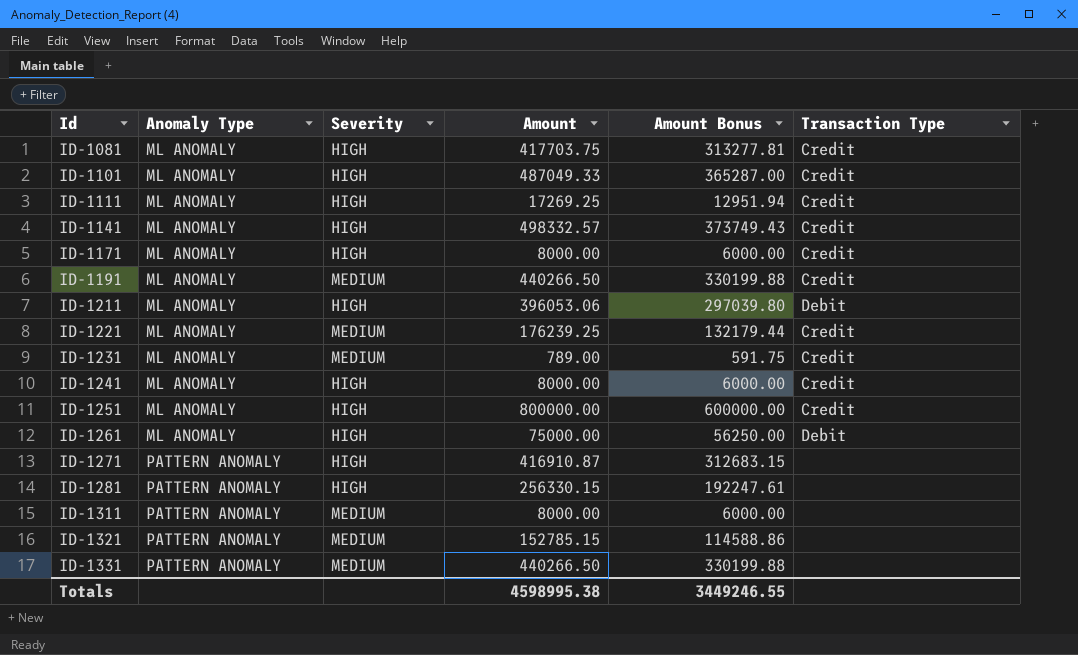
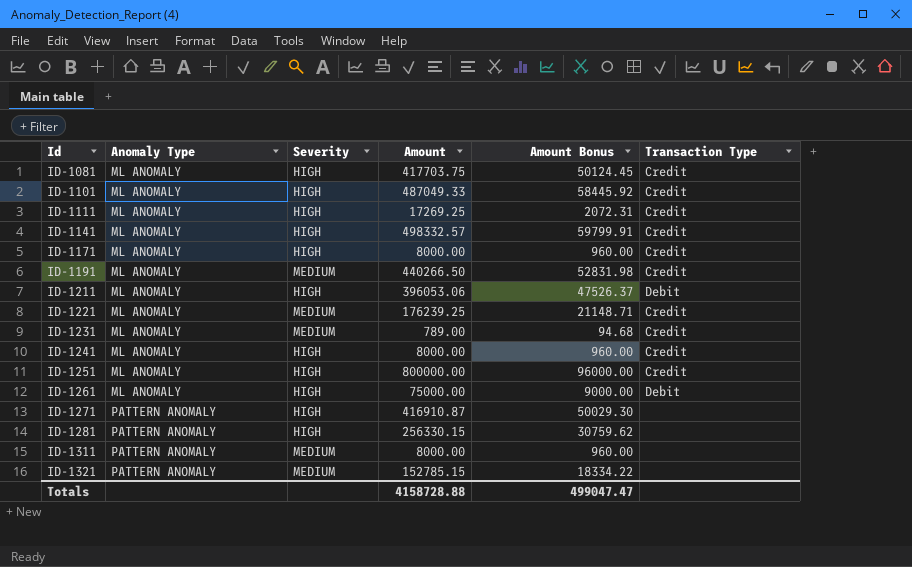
column Amount Bonus | formula: [Amount] * 0.75 -> [Amount] * 0.12
row ID-1331: PATTERN ANOMALY | MEDIUM | 440266.50 | 330199.88 | none -> none
Totals | Amount: 4598995.38 -> 4158728.88
Totals | Amount Bonus: 3449246.55 -> 499047.47

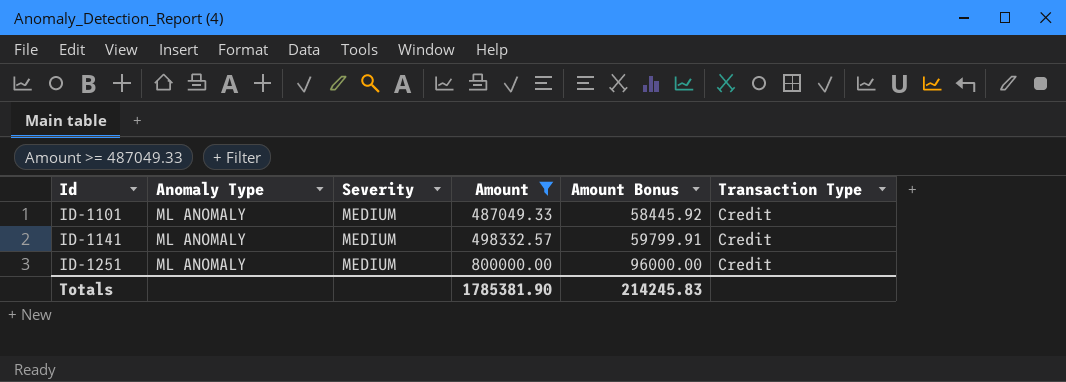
filter: none -> Amount >= 487049.33
ID-1101 | Severity: HIGH -> MEDIUM
ID-1141 | Severity: HIGH -> MEDIUM
ID-1251 | Severity: HIGH -> MEDIUM
Totals | Amount: 4158728.88 -> 1785381.90
Totals | Amount Bonus: 499047.47 -> 214245.83

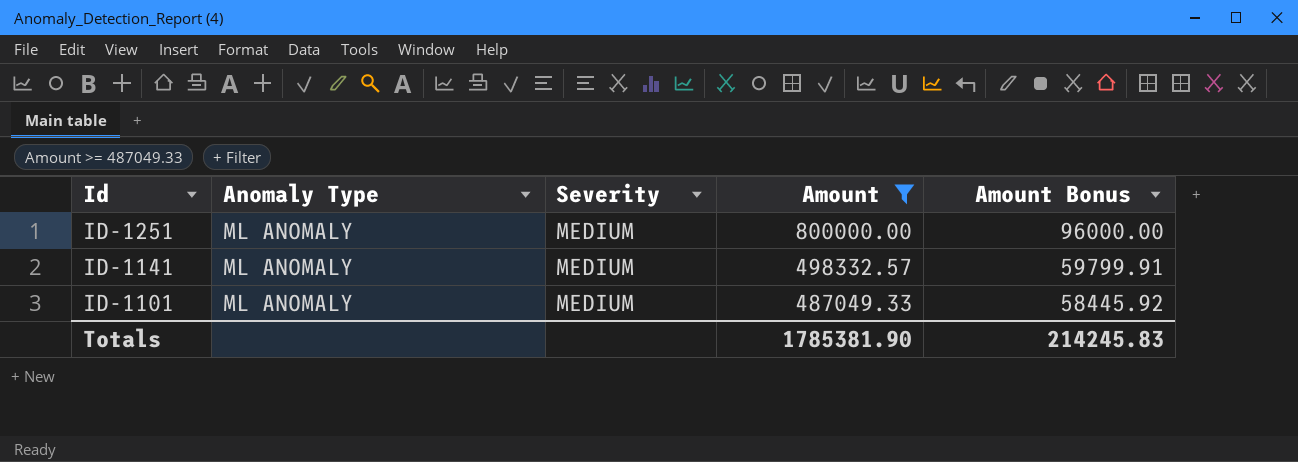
row order: Id ascending -> Id descending
column Transaction Type | position: 6 -> none

